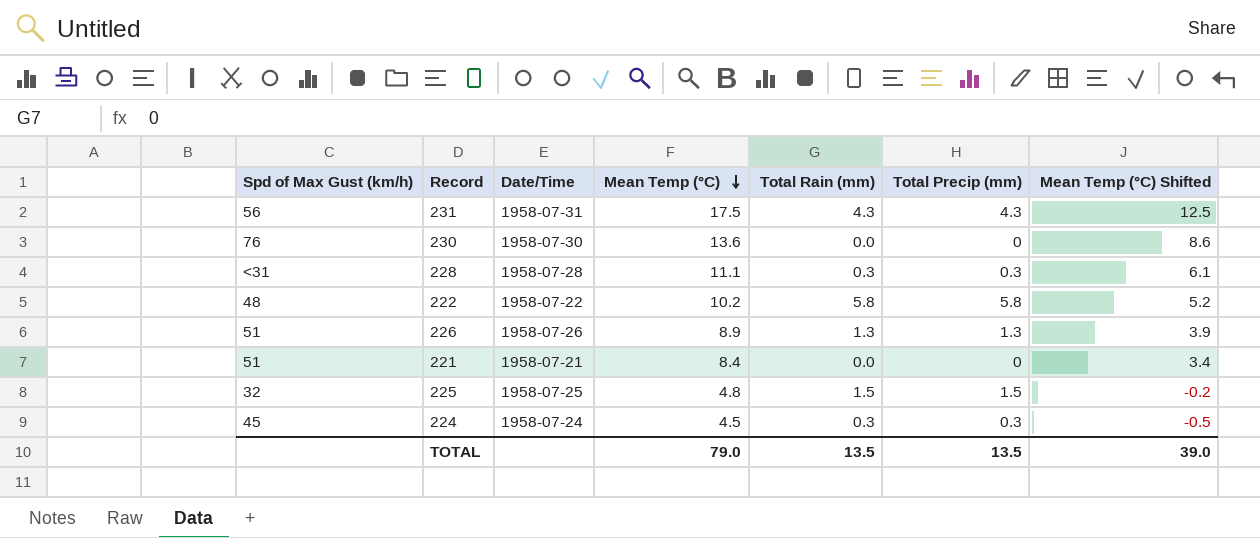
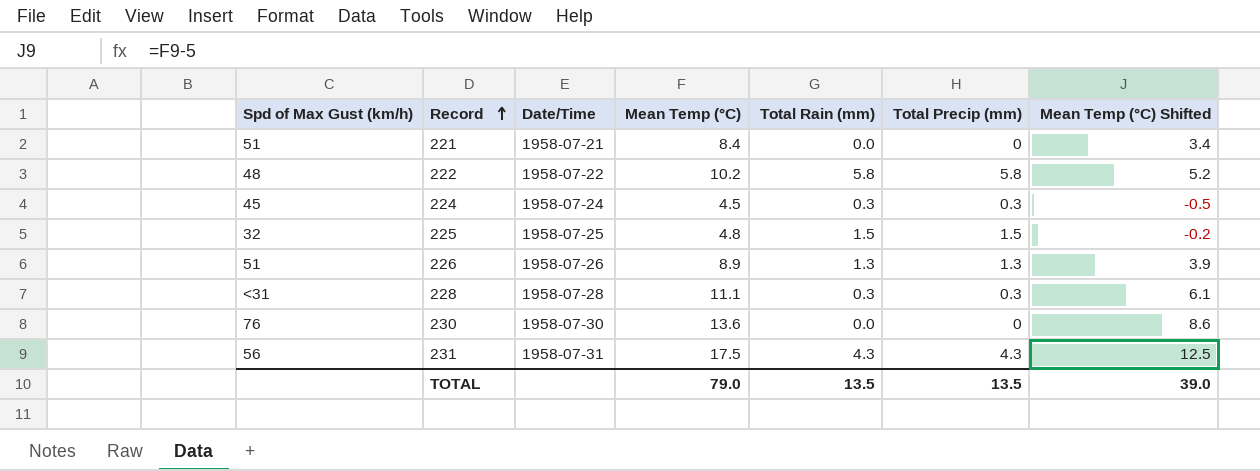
row order: Mean Temp (°C) descending -> Record ascending

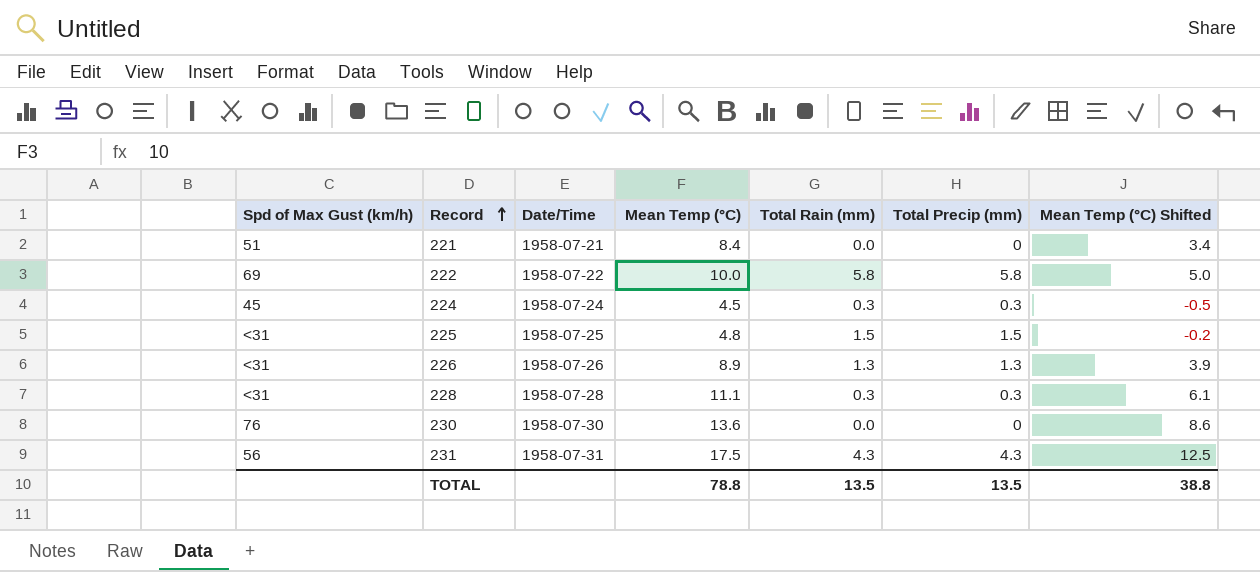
222 | Spd of Max Gust (km/h): 48 -> 69
222 | Mean Temp (°C): 10.2 -> 10.0
222 | Mean Temp (°C) Shifted: 5.2 -> 5.0
225 | Spd of Max Gust (km/h): 32 -> <31
226 | Spd of Max Gust (km/h): 51 -> <31
TOTAL | Mean Temp (°C): 79.0 -> 78.8
TOTAL | Mean Temp (°C) Shifted: 39.0 -> 38.8

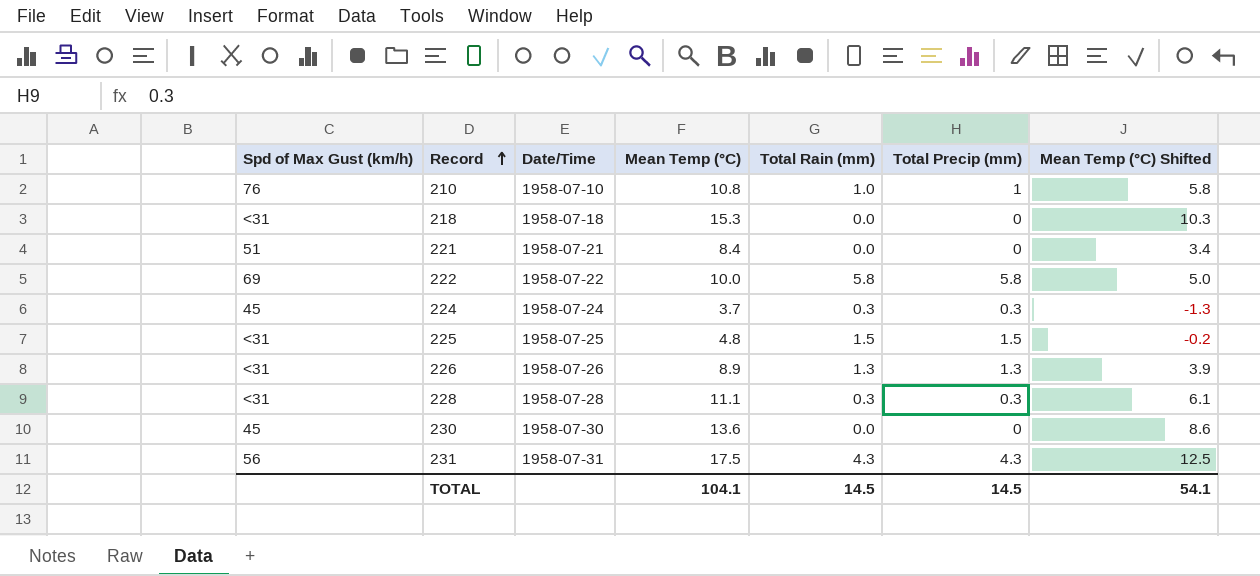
row 210: none -> 76 | 1958-07-10 | 10.8 | 1.0 | 1 | 5.8
row 218: none -> <31 | 1958-07-18 | 15.3 | 0.0 | 0 | 10.3
224 | Mean Temp (°C): 4.5 -> 3.7
224 | Mean Temp (°C) Shifted: -0.5 -> -1.3
230 | Spd of Max Gust (km/h): 76 -> 45
TOTAL | Mean Temp (°C): 78.8 -> 104.1
TOTAL | Total Rain (mm): 13.5 -> 14.5
TOTAL | Total Precip (mm): 13.5 -> 14.5
TOTAL | Mean Temp (°C) Shifted: 38.8 -> 54.1

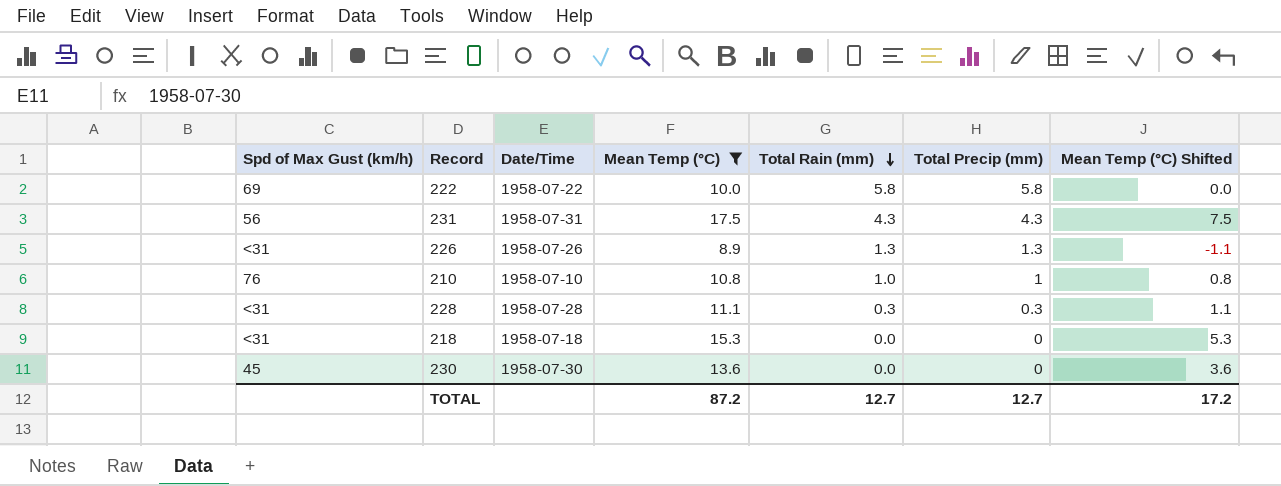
filter: none -> Mean Temp (°C) >= 8.9
row order: Record ascending -> Total Rain (mm) descending
column Mean Temp (°C) Shifted | formula: [Mean Temp (°C)] - 5 -> [Mean Temp (°C)] - 10
TOTAL | Mean Temp (°C): 104.1 -> 87.2
TOTAL | Total Rain (mm): 14.5 -> 12.7
TOTAL | Total Precip (mm): 14.5 -> 12.7
TOTAL | Mean Temp (°C) Shifted: 54.1 -> 17.2

